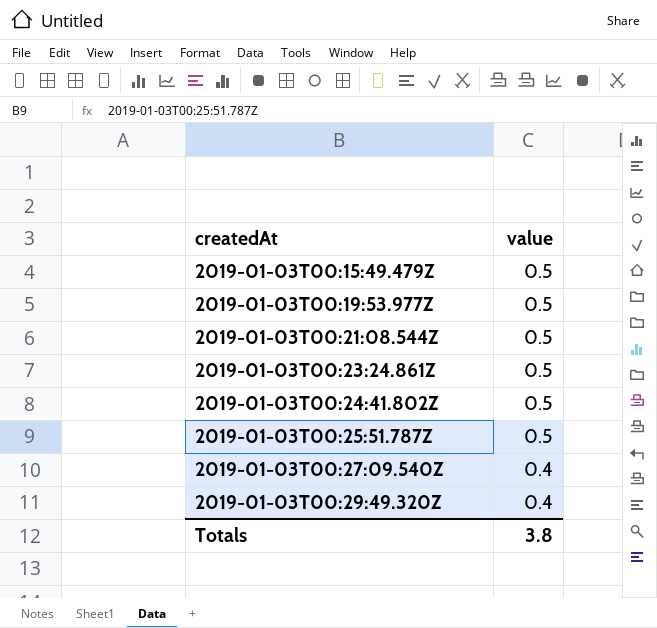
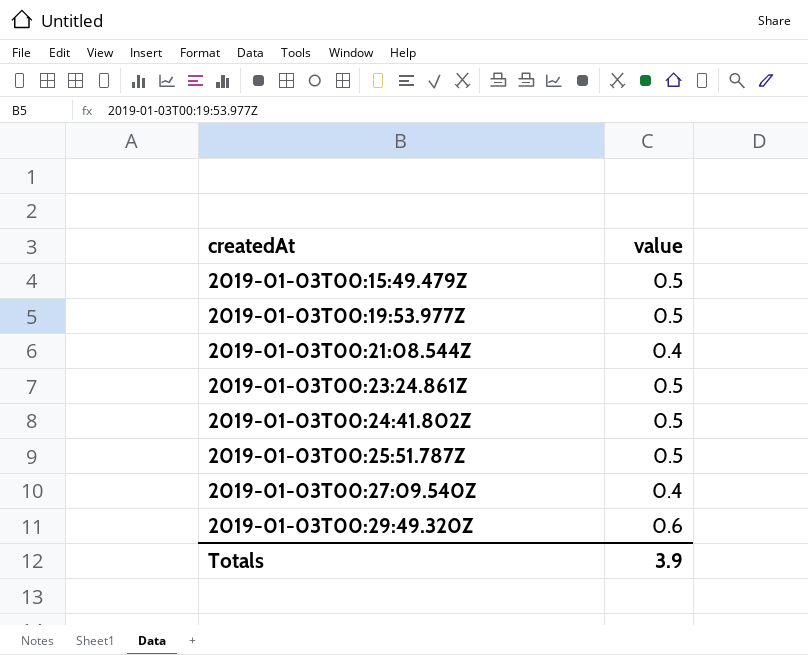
2019-01-03T00:21:08.544Z | value: 0.5 -> 0.4
2019-01-03T00:29:49.320Z | value: 0.4 -> 0.6
Totals | value: 3.8 -> 3.9

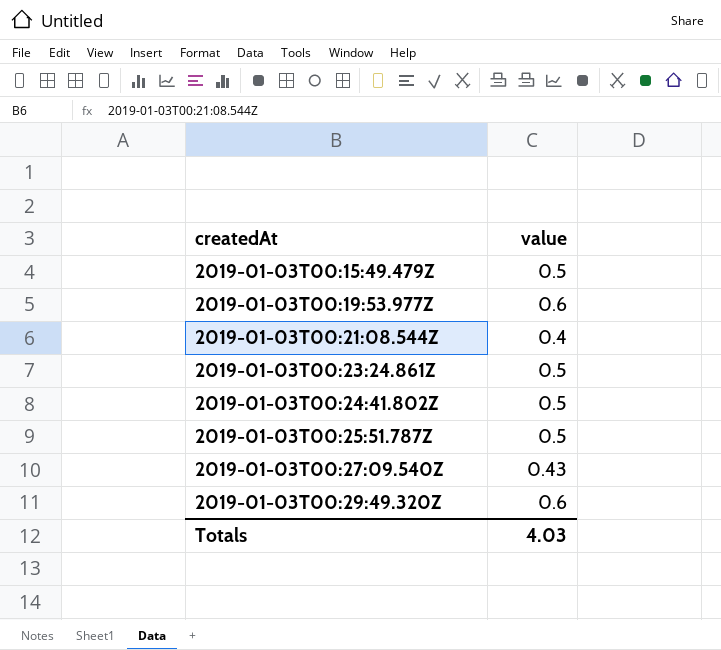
2019-01-03T00:19:53.977Z | value: 0.5 -> 0.6
2019-01-03T00:27:09.540Z | value: 0.4 -> 0.43
Totals | value: 3.9 -> 4.03

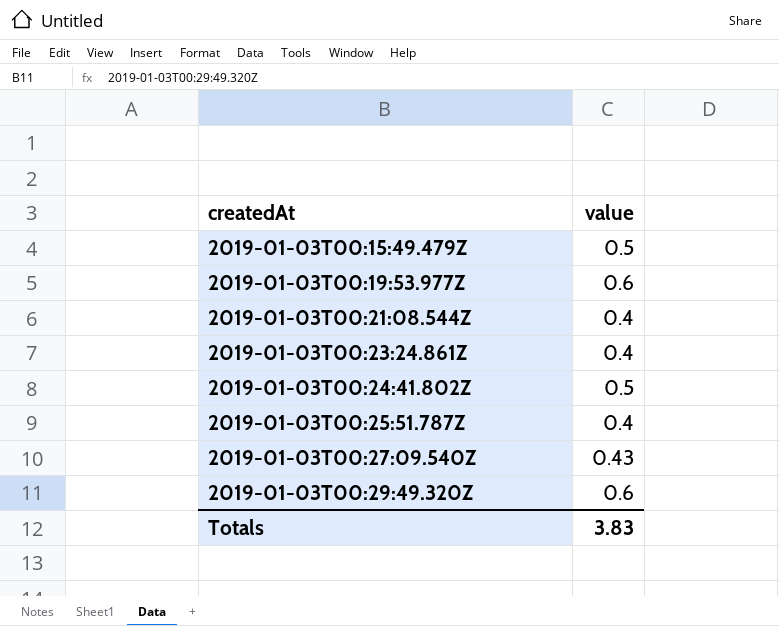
2019-01-03T00:23:24.861Z | value: 0.5 -> 0.4
2019-01-03T00:25:51.787Z | value: 0.5 -> 0.4
Totals | value: 4.03 -> 3.83

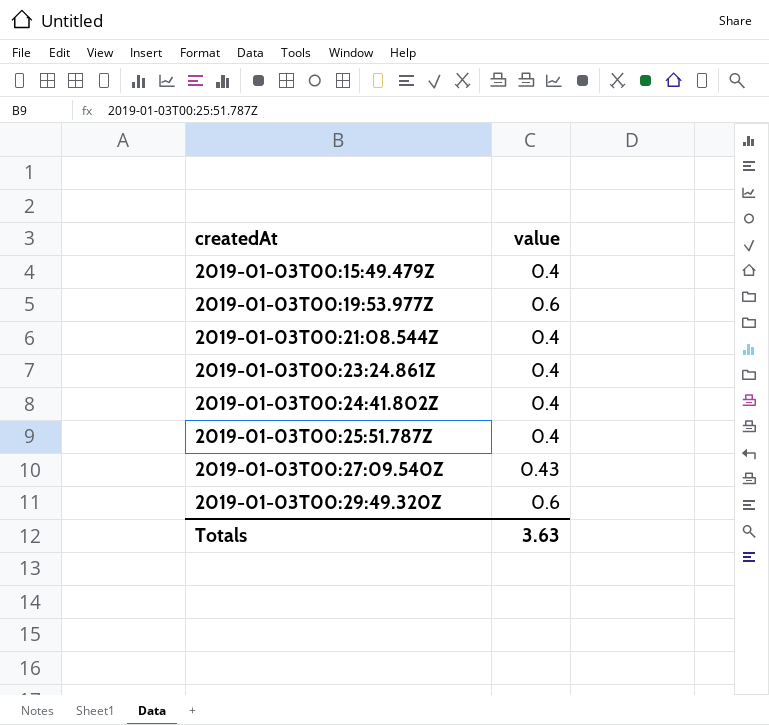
2019-01-03T00:15:49.479Z | value: 0.5 -> 0.4
2019-01-03T00:24:41.802Z | value: 0.5 -> 0.4
Totals | value: 3.83 -> 3.63

